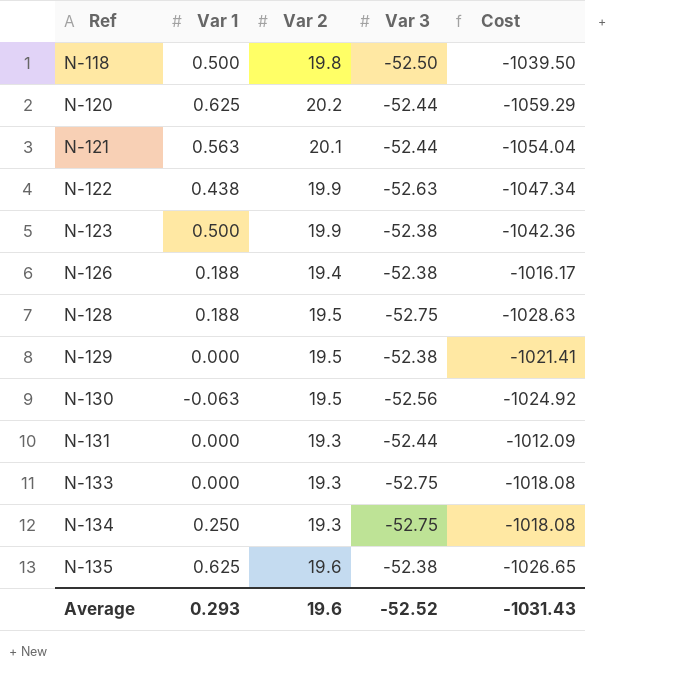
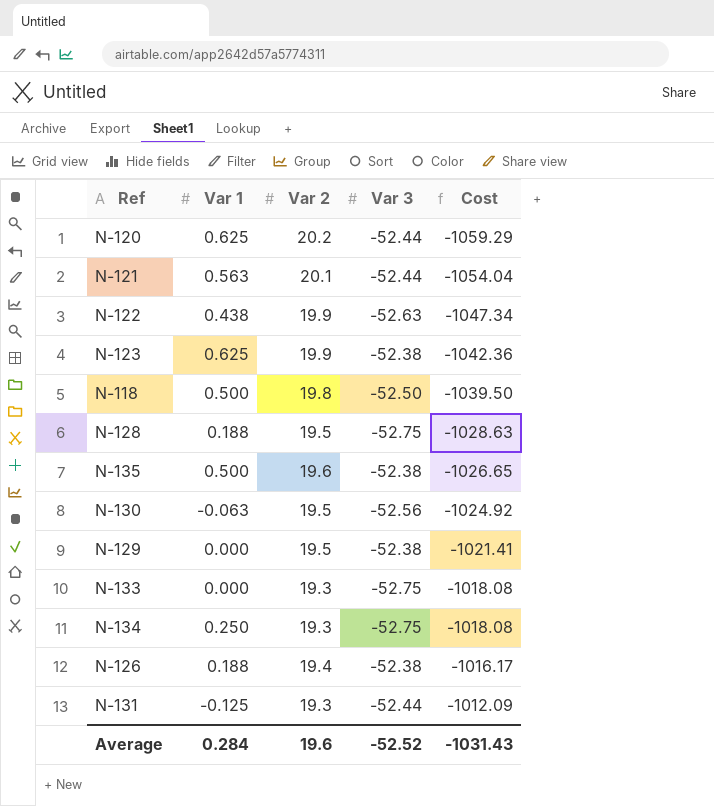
row order: Ref ascending -> Cost ascending
N-123 | Var 1: 0.500 -> 0.625
N-135 | Var 1: 0.625 -> 0.500
N-131 | Var 1: 0.000 -> -0.125
Average | Var 1: 0.293 -> 0.284

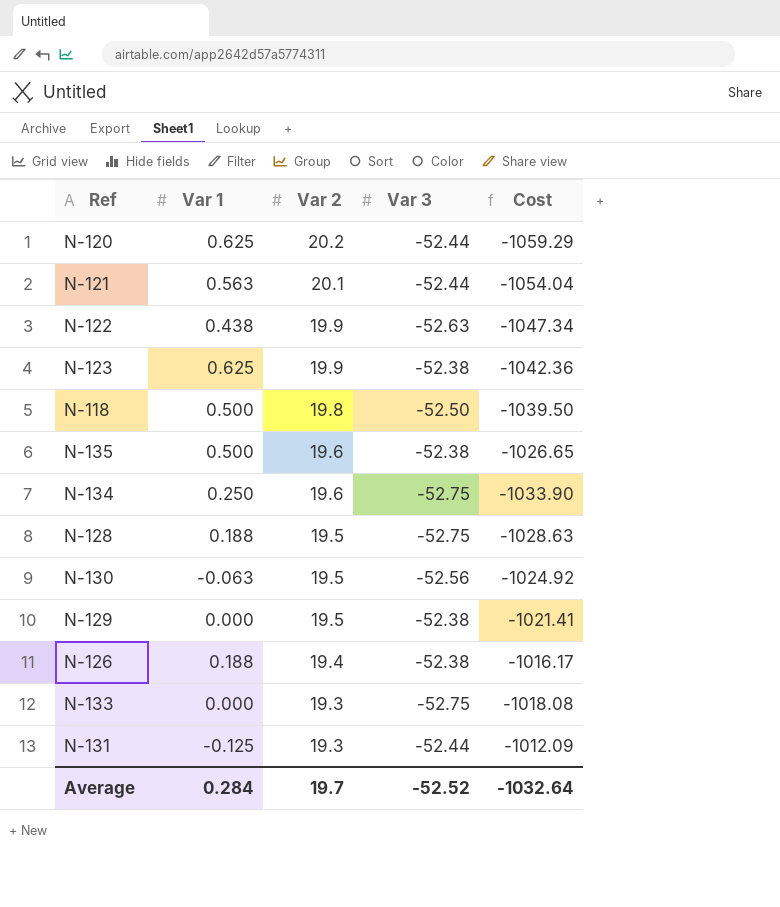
row order: Cost ascending -> Var 2 descending
N-134 | Var 2: 19.3 -> 19.6
N-134 | Cost: -1018.08 -> -1033.90
Average | Var 2: 19.6 -> 19.7
Average | Cost: -1031.43 -> -1032.64

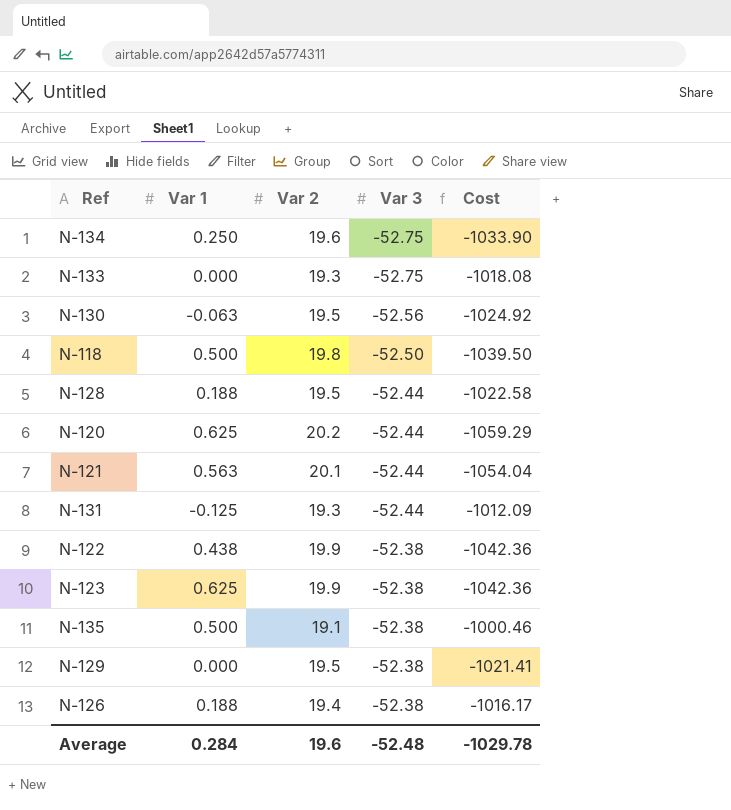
row order: Var 2 descending -> Var 3 ascending
N-128 | Var 3: -52.75 -> -52.44
N-128 | Cost: -1028.63 -> -1022.58
N-122 | Var 3: -52.63 -> -52.38
N-122 | Cost: -1047.34 -> -1042.36
N-135 | Var 2: 19.6 -> 19.1
N-135 | Cost: -1026.65 -> -1000.46
Average | Var 2: 19.7 -> 19.6
Average | Var 3: -52.52 -> -52.48
Average | Cost: -1032.64 -> -1029.78

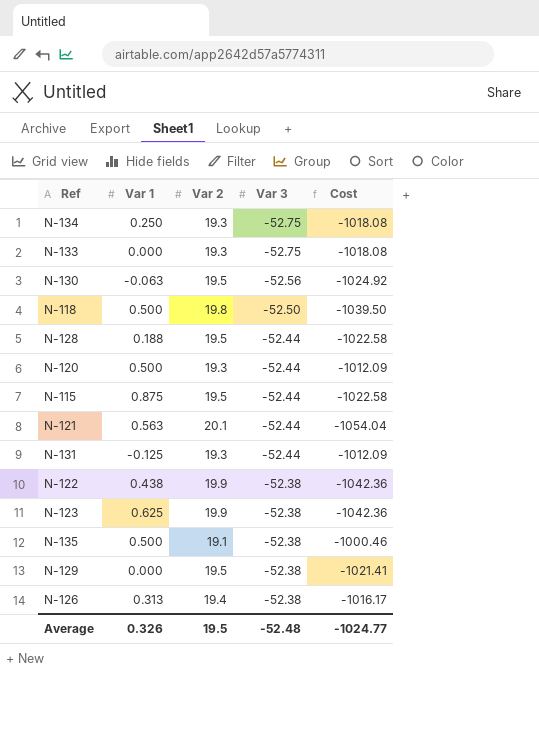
N-134 | Var 2: 19.6 -> 19.3
N-134 | Cost: -1033.90 -> -1018.08
N-120 | Var 1: 0.625 -> 0.500
N-120 | Var 2: 20.2 -> 19.3
N-120 | Cost: -1059.29 -> -1012.09
row N-115: none -> 0.875 | 19.5 | -52.44 | -1022.58
N-126 | Var 1: 0.188 -> 0.313
Average | Var 1: 0.284 -> 0.326
Average | Var 2: 19.6 -> 19.5
Average | Cost: -1029.78 -> -1024.77

